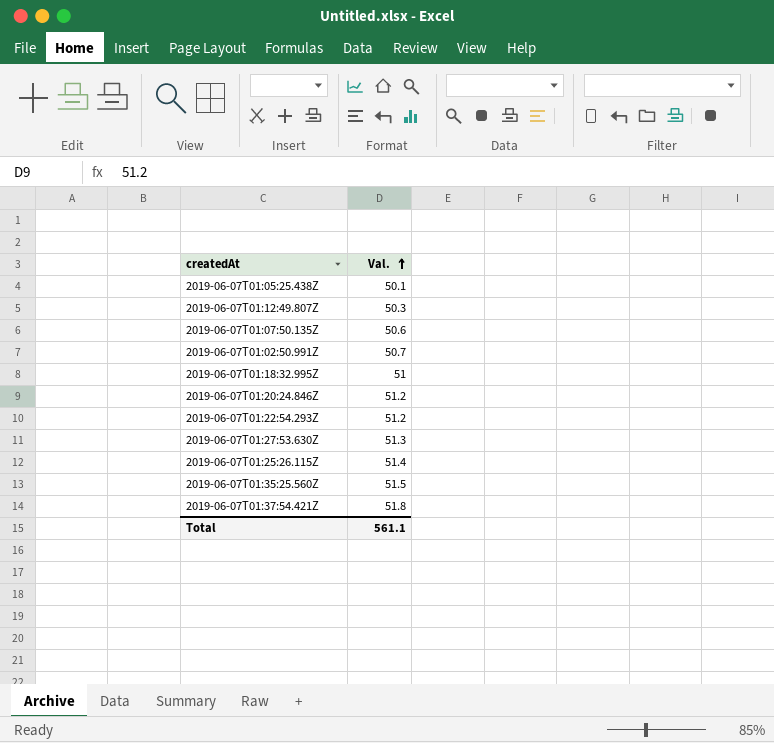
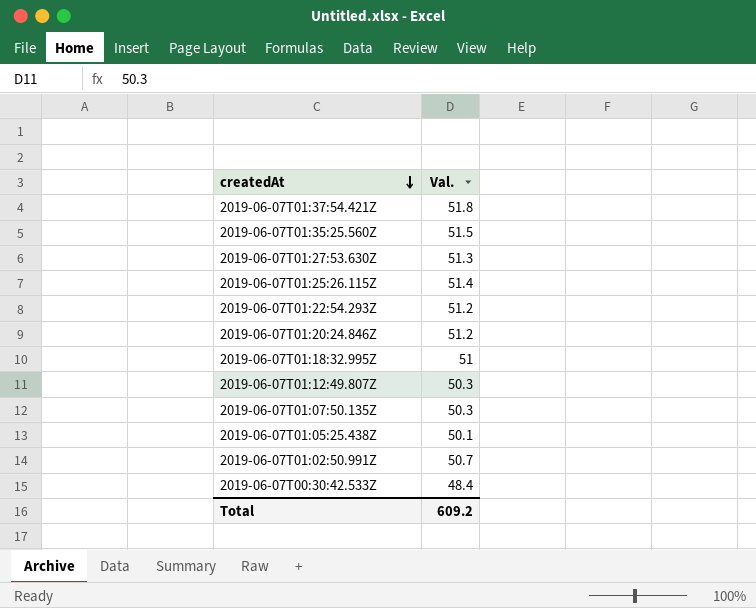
row order: Val. ascending -> createdAt descending
2019-06-07T01:07:50.135Z | Val.: 50.6 -> 50.3
row 2019-06-07T00:30:42.533Z: none -> 48.4
Total | Val.: 561.1 -> 609.2

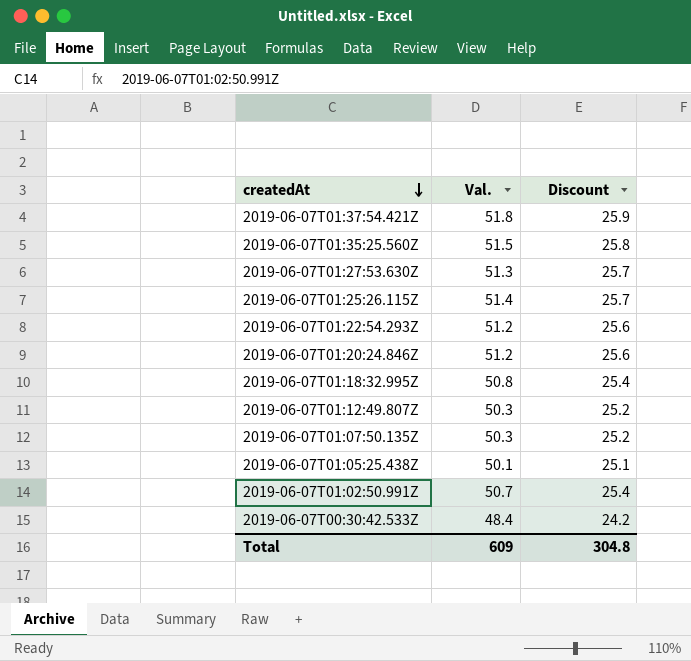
column Discount | formula: none -> [Val.] * 0.5
2019-06-07T01:18:32.995Z | Val.: 51 -> 50.8
Total | Val.: 609.2 -> 609

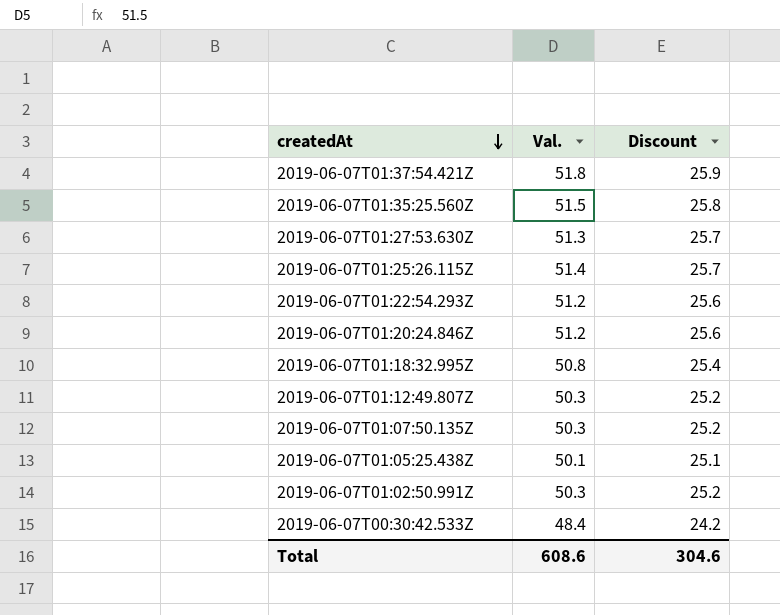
2019-06-07T01:02:50.991Z | Val.: 50.7 -> 50.3
2019-06-07T01:02:50.991Z | Discount: 25.4 -> 25.2
Total | Val.: 609 -> 608.6
Total | Discount: 304.8 -> 304.6

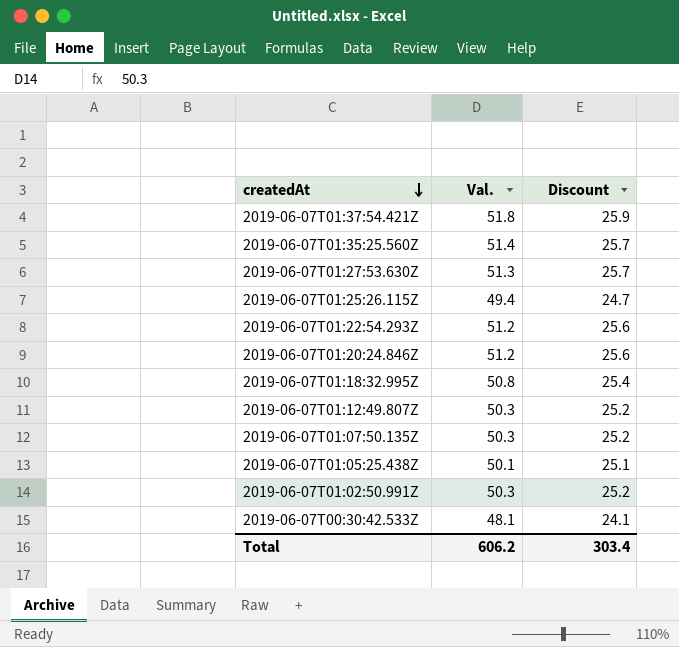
2019-06-07T01:35:25.560Z | Val.: 51.5 -> 51.4
2019-06-07T01:35:25.560Z | Discount: 25.8 -> 25.7
2019-06-07T01:25:26.115Z | Val.: 51.4 -> 49.4
2019-06-07T01:25:26.115Z | Discount: 25.7 -> 24.7
2019-06-07T00:30:42.533Z | Val.: 48.4 -> 48.1
2019-06-07T00:30:42.533Z | Discount: 24.2 -> 24.1
Total | Val.: 608.6 -> 606.2
Total | Discount: 304.6 -> 303.4

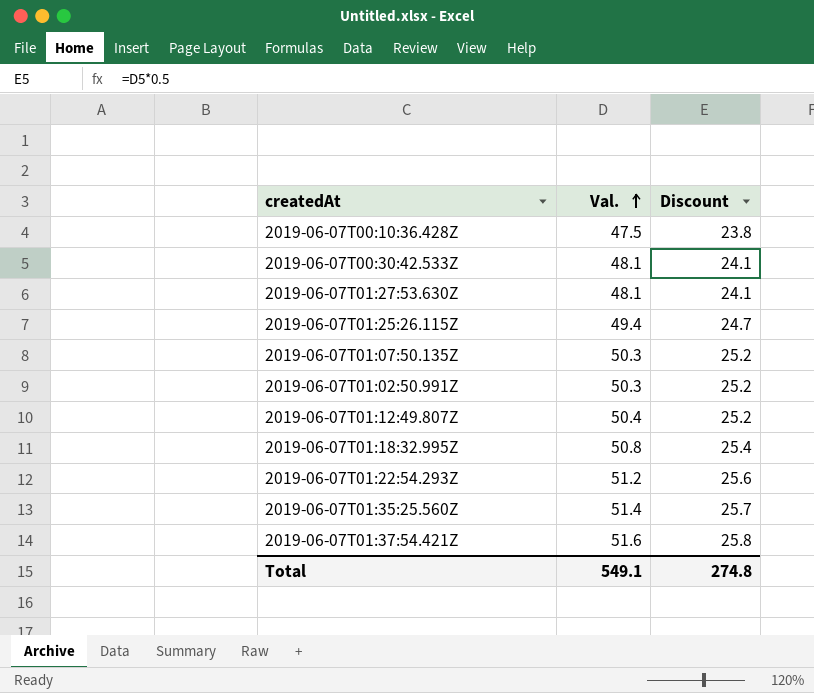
row order: createdAt descending -> Val. ascending
row 2019-06-07T01:20:24.846Z: 51.2 | 25.6 -> none
row 2019-06-07T01:05:25.438Z: 50.1 | 25.1 -> none
row 2019-06-07T00:10:36.428Z: none -> 47.5 | 23.8
2019-06-07T01:27:53.630Z | Val.: 51.3 -> 48.1
2019-06-07T01:27:53.630Z | Discount: 25.7 -> 24.1
2019-06-07T01:12:49.807Z | Val.: 50.3 -> 50.4
2019-06-07T01:37:54.421Z | Val.: 51.8 -> 51.6
2019-06-07T01:37:54.421Z | Discount: 25.9 -> 25.8
Total | Val.: 606.2 -> 549.1
Total | Discount: 303.4 -> 274.8

